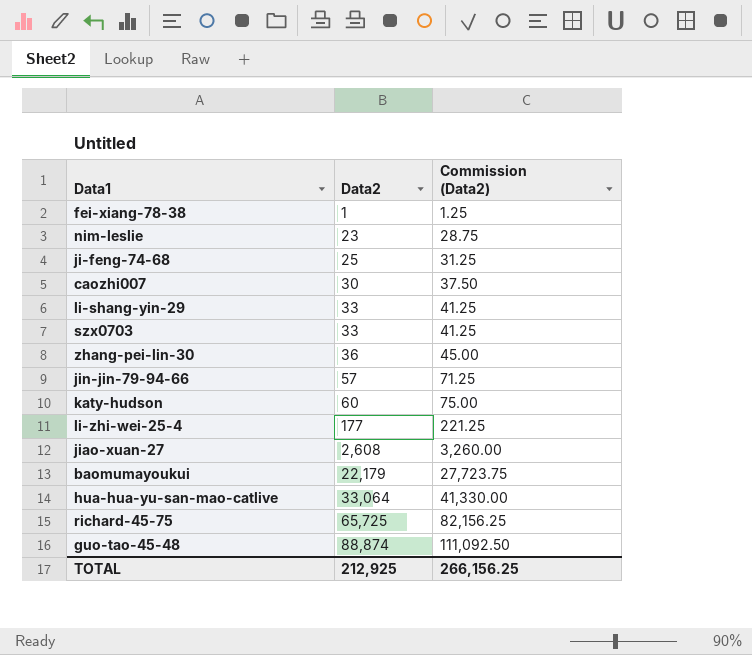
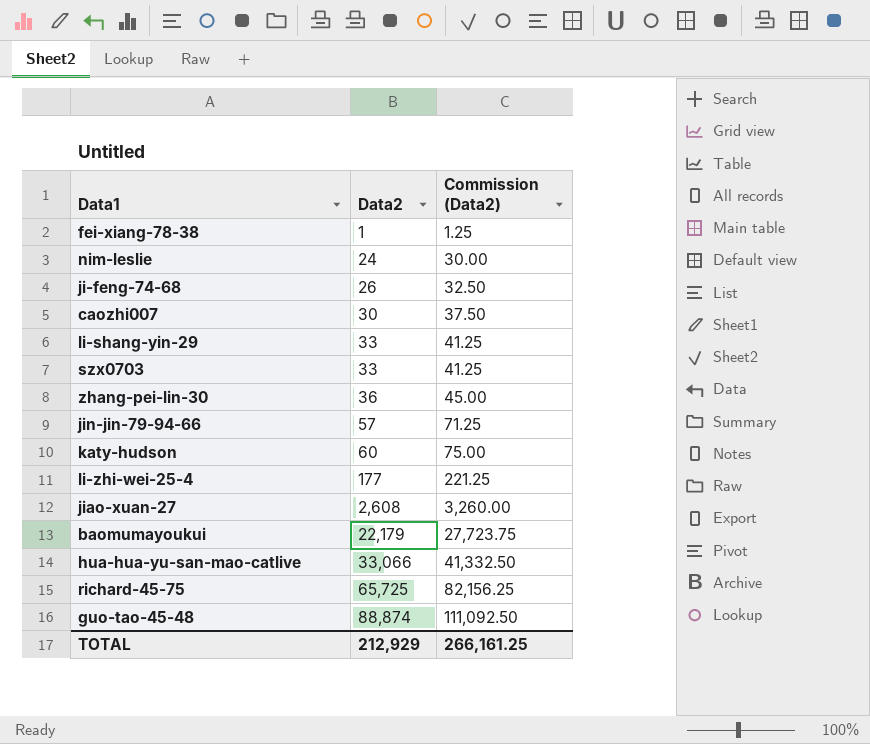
nim-leslie | Data2: 23 -> 24
nim-leslie | Commission (Data2): 28.75 -> 30.00
ji-feng-74-68 | Data2: 25 -> 26
ji-feng-74-68 | Commission (Data2): 31.25 -> 32.50
hua-hua-yu-san-mao-catlive | Data2: 33,064 -> 33,066
hua-hua-yu-san-mao-catlive | Commission (Data2): 41,330.00 -> 41,332.50
TOTAL | Data2: 212,925 -> 212,929
TOTAL | Commission (Data2): 266,156.25 -> 266,161.25

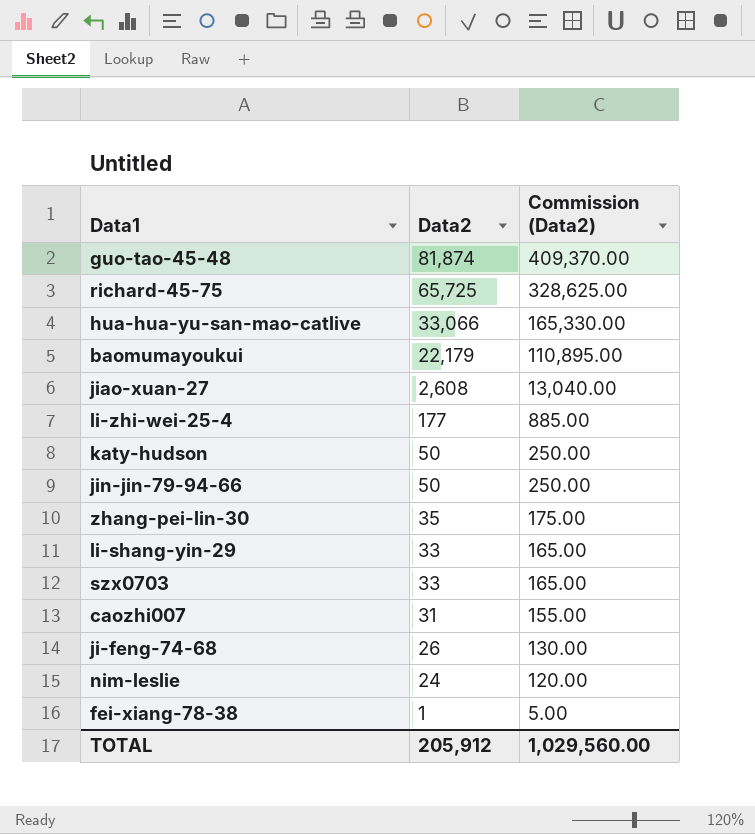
row order: Data2 ascending -> Data2 descending
column Commission (Data2) | formula: [Data2] * 1.25 -> [Data2] * 5
guo-tao-45-48 | Data2: 88,874 -> 81,874
katy-hudson | Data2: 60 -> 50
jin-jin-79-94-66 | Data2: 57 -> 50
zhang-pei-lin-30 | Data2: 36 -> 35
caozhi007 | Data2: 30 -> 31
TOTAL | Data2: 212,929 -> 205,912
TOTAL | Commission (Data2): 266,161.25 -> 1,029,560.00

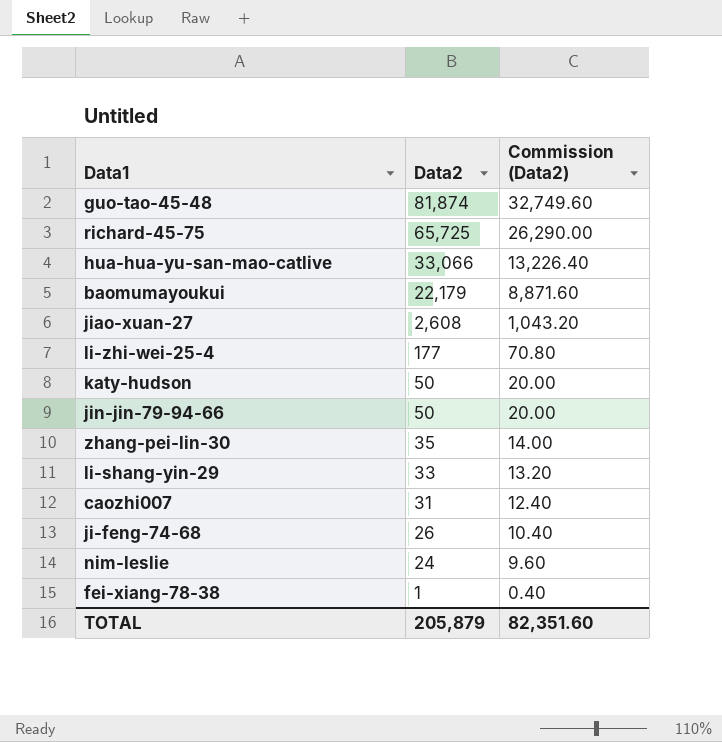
column Commission (Data2) | formula: [Data2] * 5 -> [Data2] * 0.4
row szx0703: 33 | 165.00 -> none
TOTAL | Data2: 205,912 -> 205,879
TOTAL | Commission (Data2): 1,029,560.00 -> 82,351.60

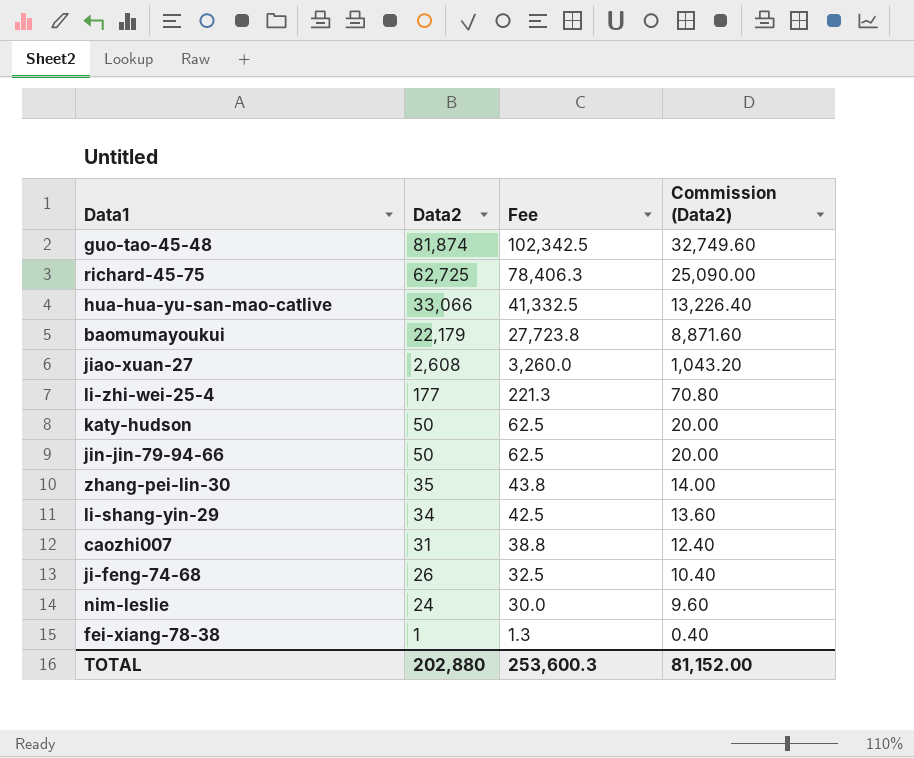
column Fee | formula: none -> [Data2] * 1.25
richard-45-75 | Data2: 65,725 -> 62,725
richard-45-75 | Commission (Data2): 26,290.00 -> 25,090.00
li-shang-yin-29 | Data2: 33 -> 34
li-shang-yin-29 | Commission (Data2): 13.20 -> 13.60
TOTAL | Data2: 205,879 -> 202,880
TOTAL | Commission (Data2): 82,351.60 -> 81,152.00

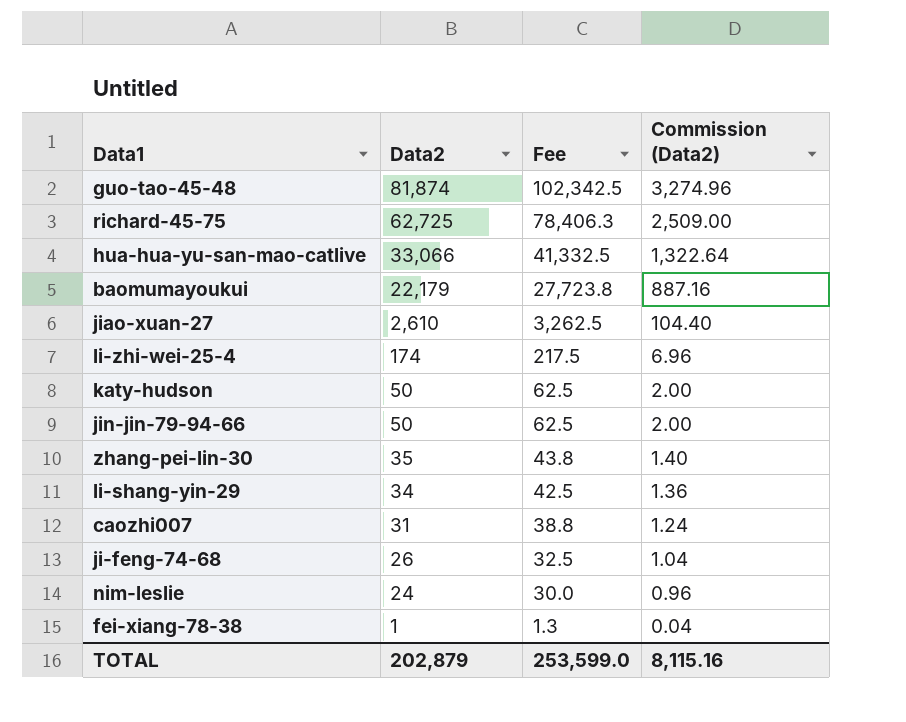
column Commission (Data2) | formula: [Data2] * 0.4 -> [Data2] * 0.04
jiao-xuan-27 | Data2: 2,608 -> 2,610
jiao-xuan-27 | Fee: 3,260.0 -> 3,262.5
li-zhi-wei-25-4 | Data2: 177 -> 174
li-zhi-wei-25-4 | Fee: 221.3 -> 217.5
TOTAL | Data2: 202,880 -> 202,879
TOTAL | Fee: 253,600.3 -> 253,599.0
TOTAL | Commission (Data2): 81,152.00 -> 8,115.16

